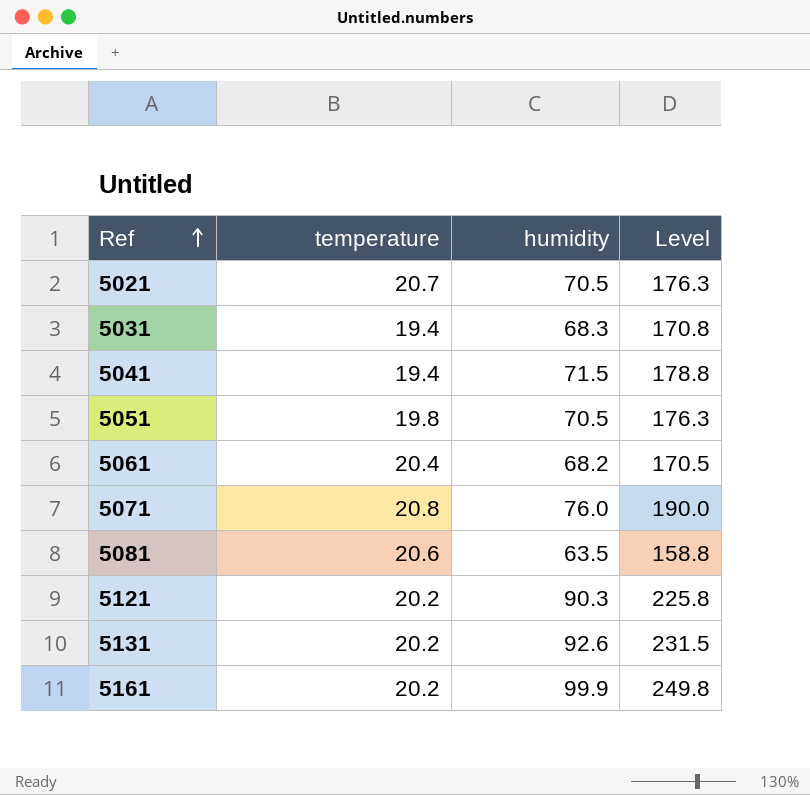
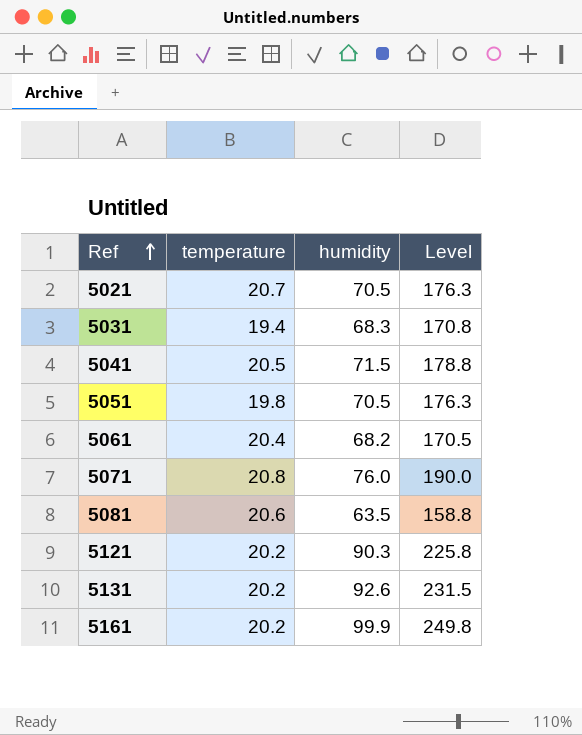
5041 | temperature: 19.4 -> 20.5

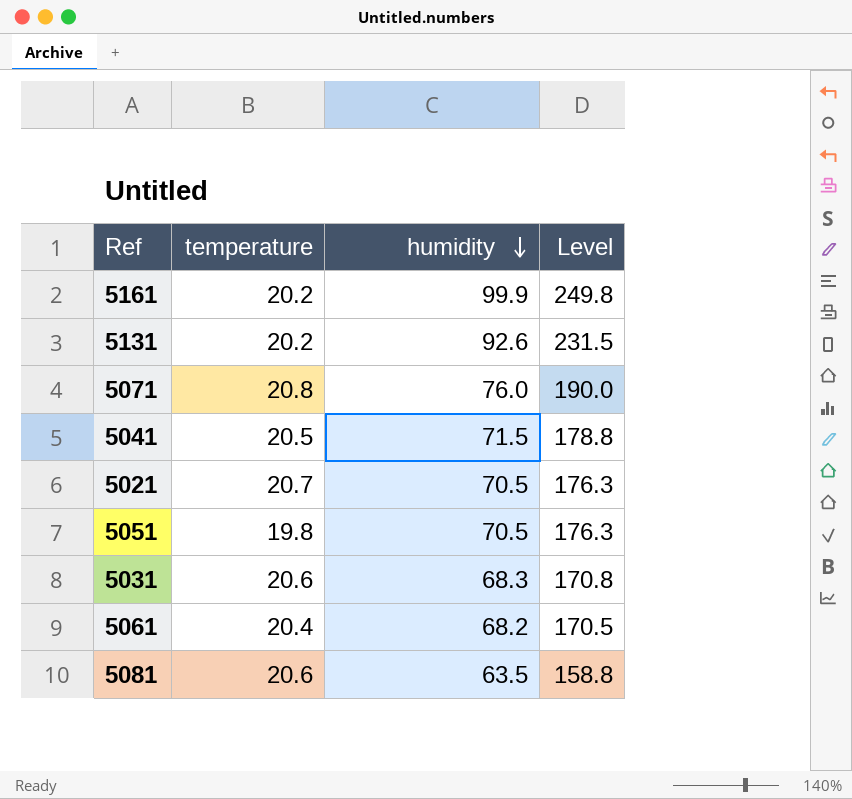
row order: Ref ascending -> humidity descending
row 5121: 20.2 | 90.3 | 225.8 -> none
5031 | temperature: 19.4 -> 20.6

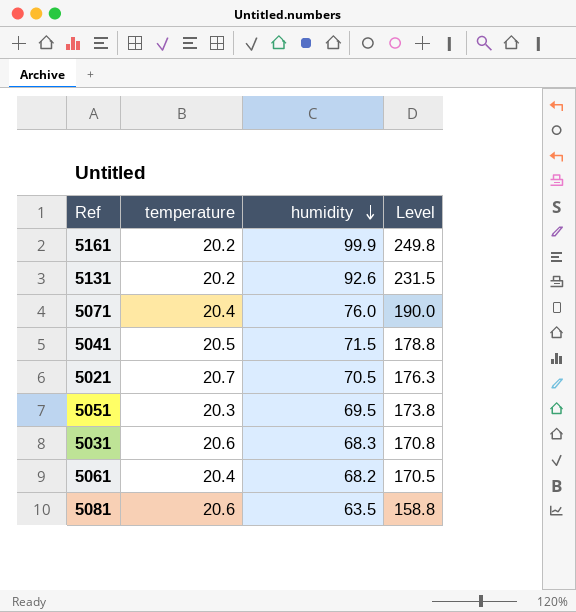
5071 | temperature: 20.8 -> 20.4
5051 | temperature: 19.8 -> 20.3
5051 | humidity: 70.5 -> 69.5
5051 | Level: 176.3 -> 173.8

